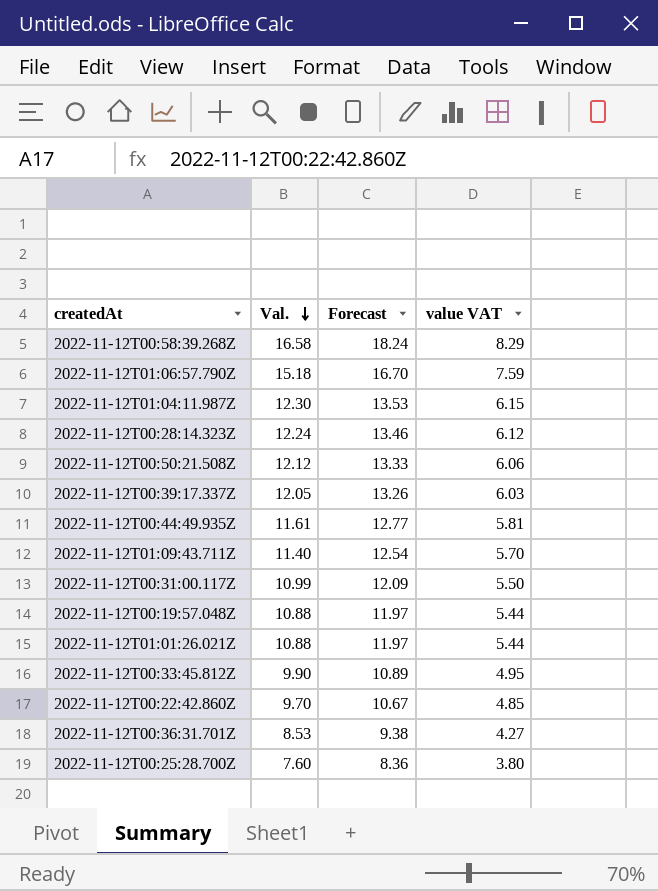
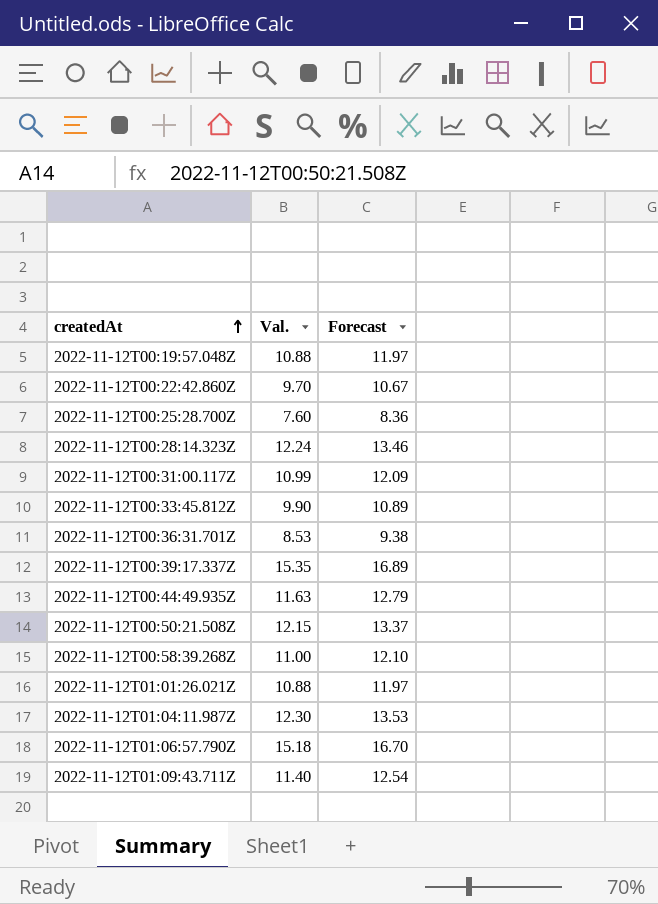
row order: Val. descending -> createdAt ascending
column value VAT | formula: [Val.] * 0.5 -> none
2022-11-12T00:39:17.337Z | Val.: 12.05 -> 15.35
2022-11-12T00:39:17.337Z | Forecast: 13.26 -> 16.89
2022-11-12T00:44:49.935Z | Val.: 11.61 -> 11.63
2022-11-12T00:44:49.935Z | Forecast: 12.77 -> 12.79
2022-11-12T00:50:21.508Z | Val.: 12.12 -> 12.15
2022-11-12T00:50:21.508Z | Forecast: 13.33 -> 13.37
2022-11-12T00:58:39.268Z | Val.: 16.58 -> 11.00
2022-11-12T00:58:39.268Z | Forecast: 18.24 -> 12.10

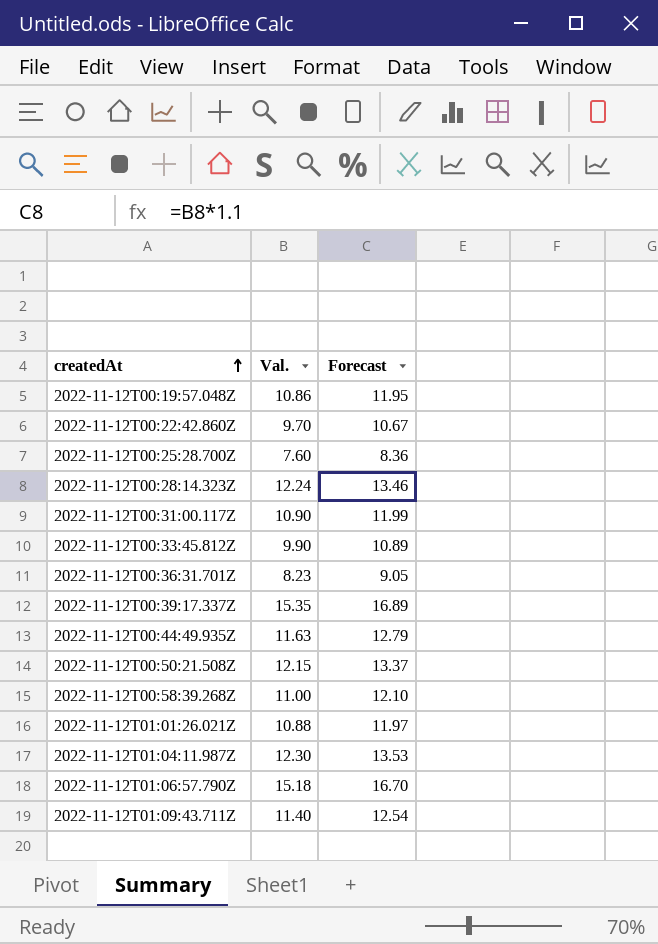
2022-11-12T00:19:57.048Z | Val.: 10.88 -> 10.86
2022-11-12T00:19:57.048Z | Forecast: 11.97 -> 11.95
2022-11-12T00:31:00.117Z | Val.: 10.99 -> 10.90
2022-11-12T00:31:00.117Z | Forecast: 12.09 -> 11.99
2022-11-12T00:36:31.701Z | Val.: 8.53 -> 8.23
2022-11-12T00:36:31.701Z | Forecast: 9.38 -> 9.05

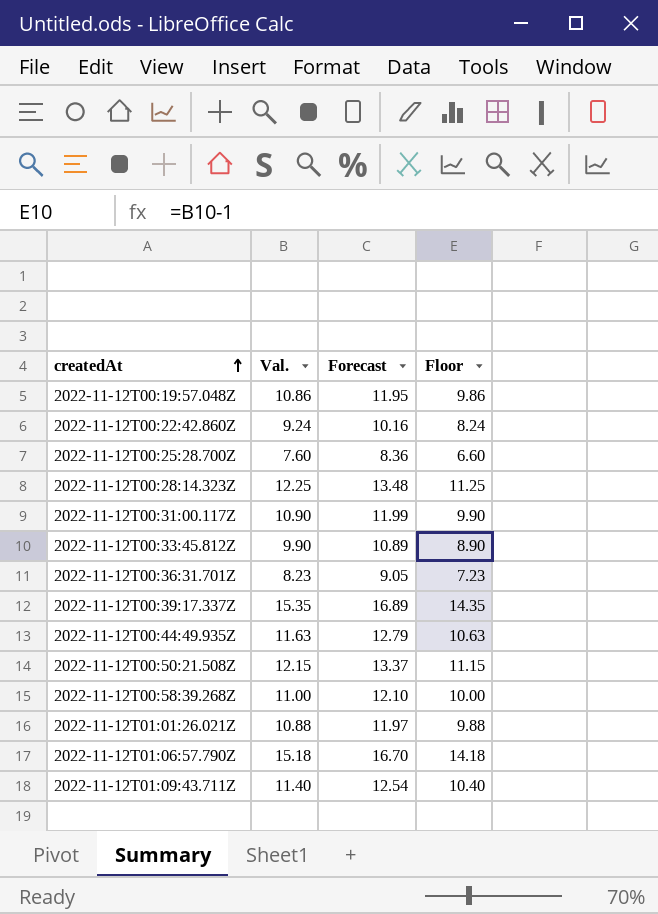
column Floor | formula: none -> [Val.] - 1
row 2022-11-12T01:04:11.987Z: 12.30 | 13.53 -> none
2022-11-12T00:22:42.860Z | Val.: 9.70 -> 9.24
2022-11-12T00:22:42.860Z | Forecast: 10.67 -> 10.16
2022-11-12T00:28:14.323Z | Val.: 12.24 -> 12.25
2022-11-12T00:28:14.323Z | Forecast: 13.46 -> 13.48

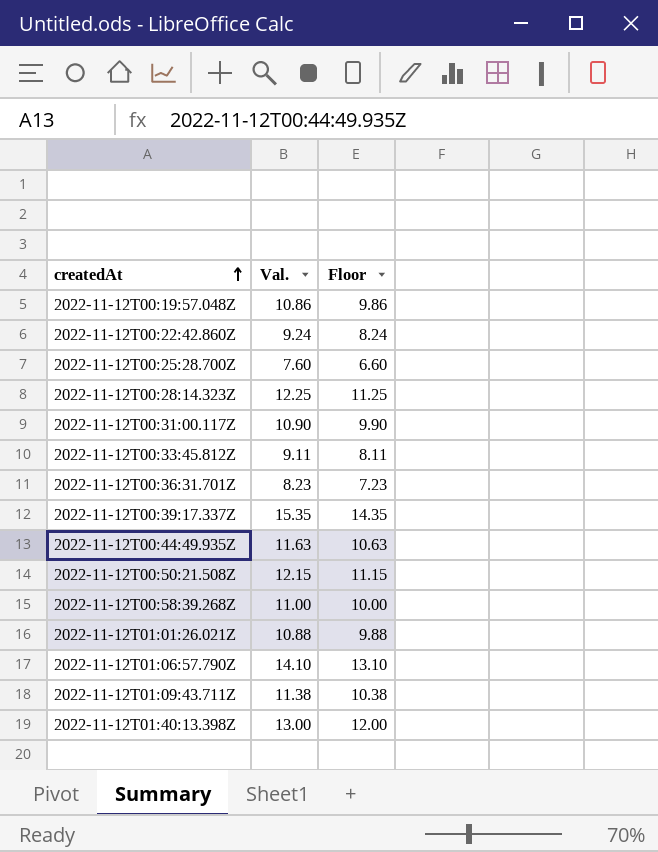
column Forecast | formula: [Val.] * 1.1 -> none
2022-11-12T00:33:45.812Z | Val.: 9.90 -> 9.11
2022-11-12T00:33:45.812Z | Floor: 8.90 -> 8.11
2022-11-12T01:06:57.790Z | Val.: 15.18 -> 14.10
2022-11-12T01:06:57.790Z | Floor: 14.18 -> 13.10
2022-11-12T01:09:43.711Z | Val.: 11.40 -> 11.38
2022-11-12T01:09:43.711Z | Floor: 10.40 -> 10.38
row 2022-11-12T01:40:13.398Z: none -> 13.00 | 12.00

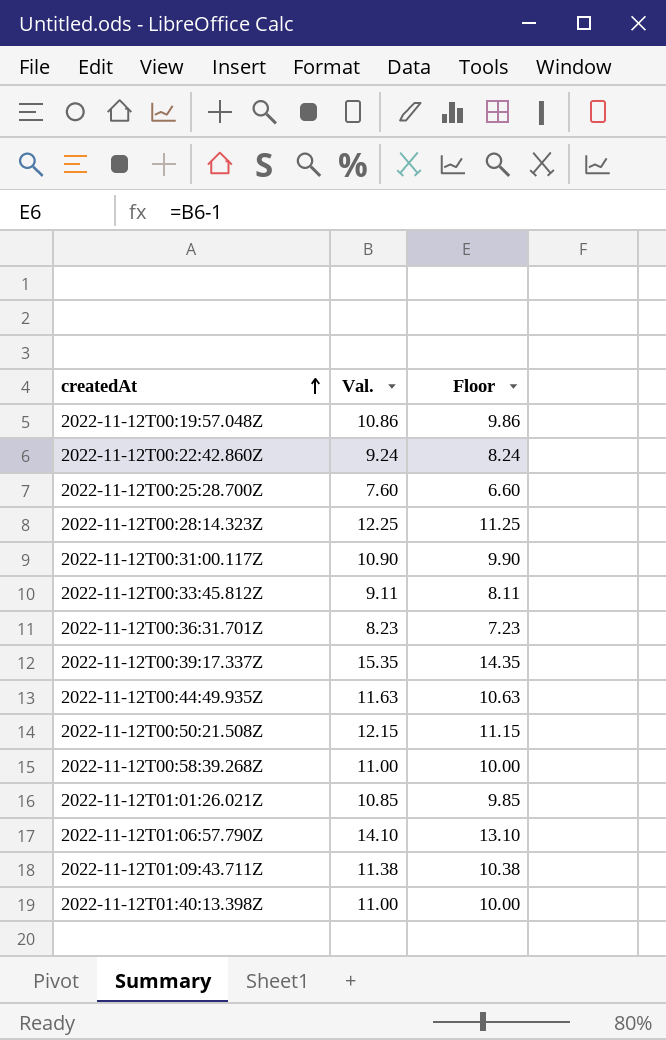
2022-11-12T01:01:26.021Z | Val.: 10.88 -> 10.85
2022-11-12T01:01:26.021Z | Floor: 9.88 -> 9.85
2022-11-12T01:40:13.398Z | Val.: 13.00 -> 11.00
2022-11-12T01:40:13.398Z | Floor: 12.00 -> 10.00

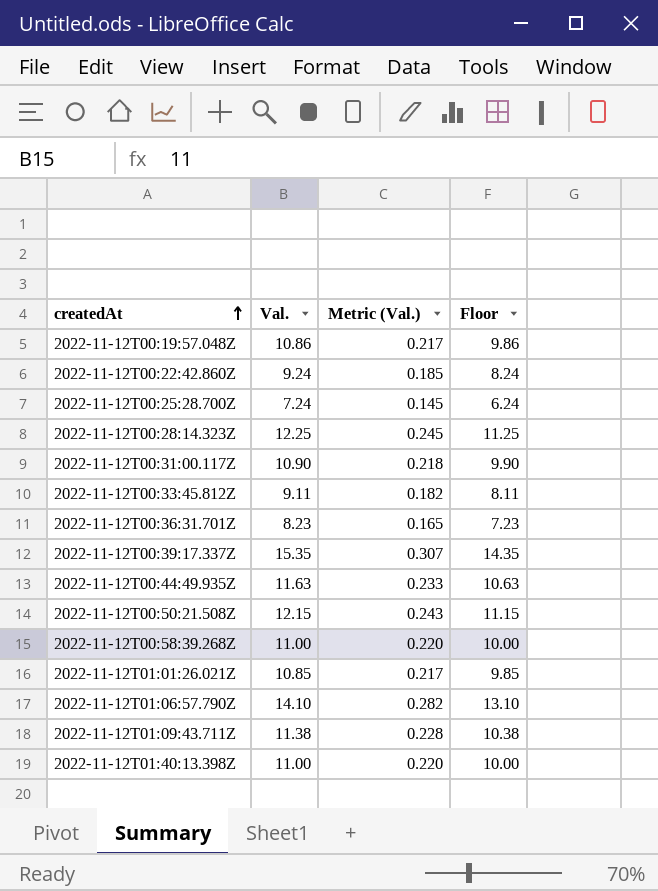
column Metric (Val.) | formula: none -> [Val.] * 0.02
2022-11-12T00:25:28.700Z | Val.: 7.60 -> 7.24
2022-11-12T00:25:28.700Z | Floor: 6.60 -> 6.24

